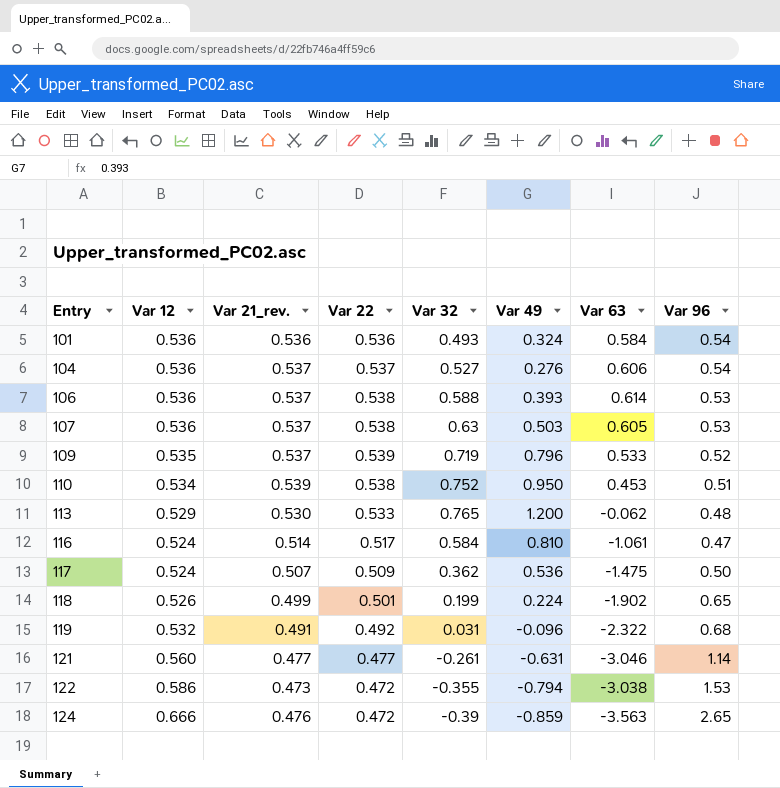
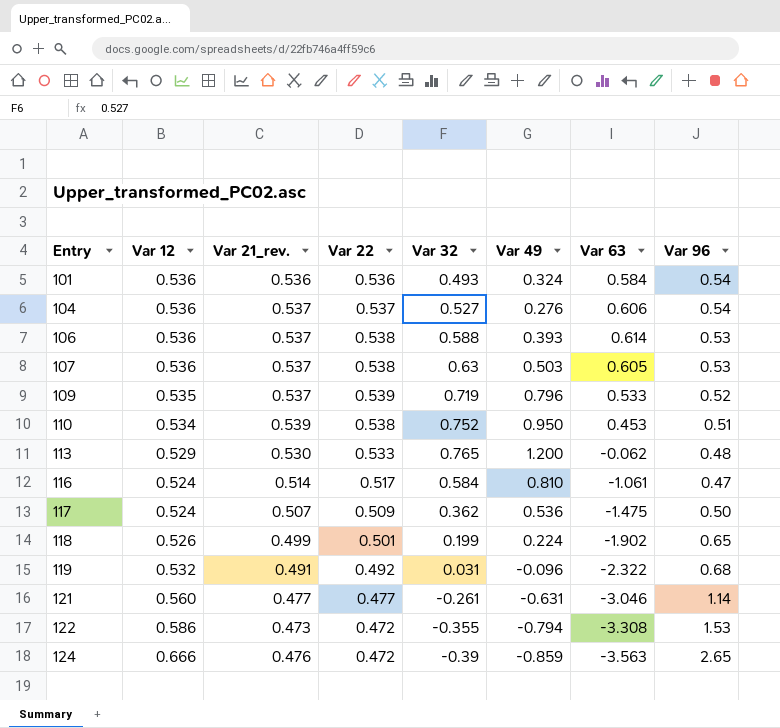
122 | Var 63: -3.038 -> -3.308

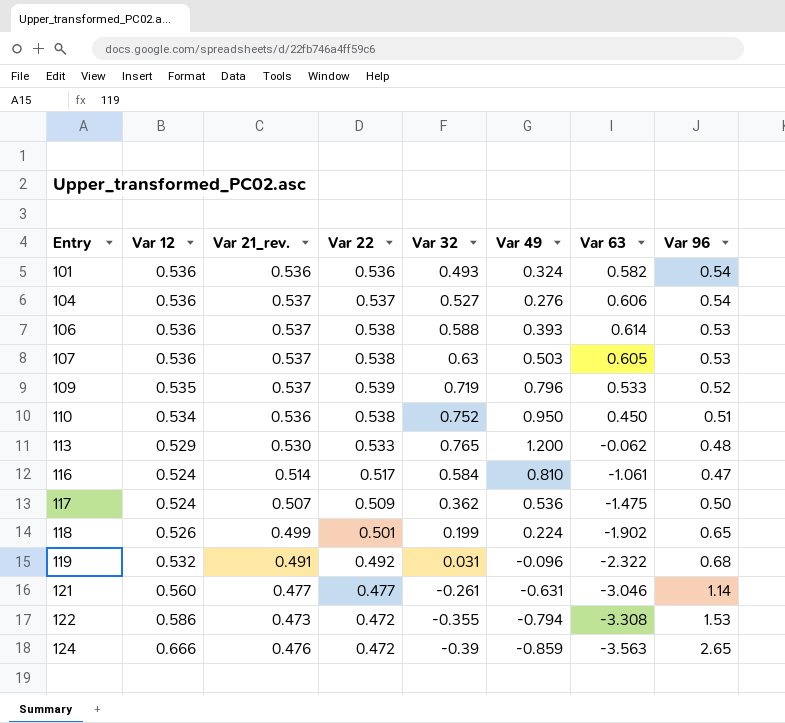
101 | Var 63: 0.584 -> 0.582
110 | Var 21_rev.: 0.539 -> 0.536
110 | Var 63: 0.453 -> 0.450

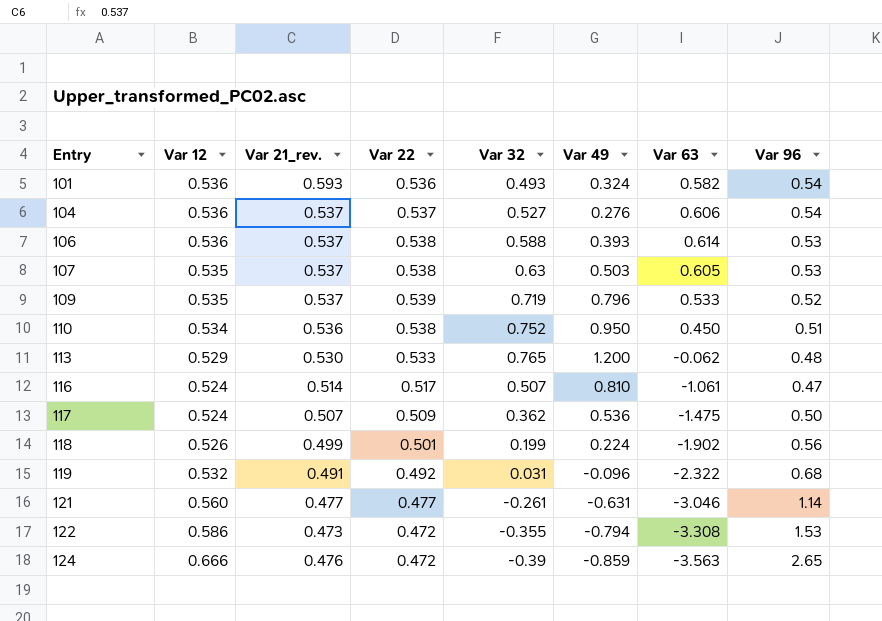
101 | Var 21_rev.: 0.536 -> 0.593
107 | Var 12: 0.536 -> 0.535
116 | Var 32: 0.584 -> 0.507
118 | Var 96: 0.65 -> 0.56

